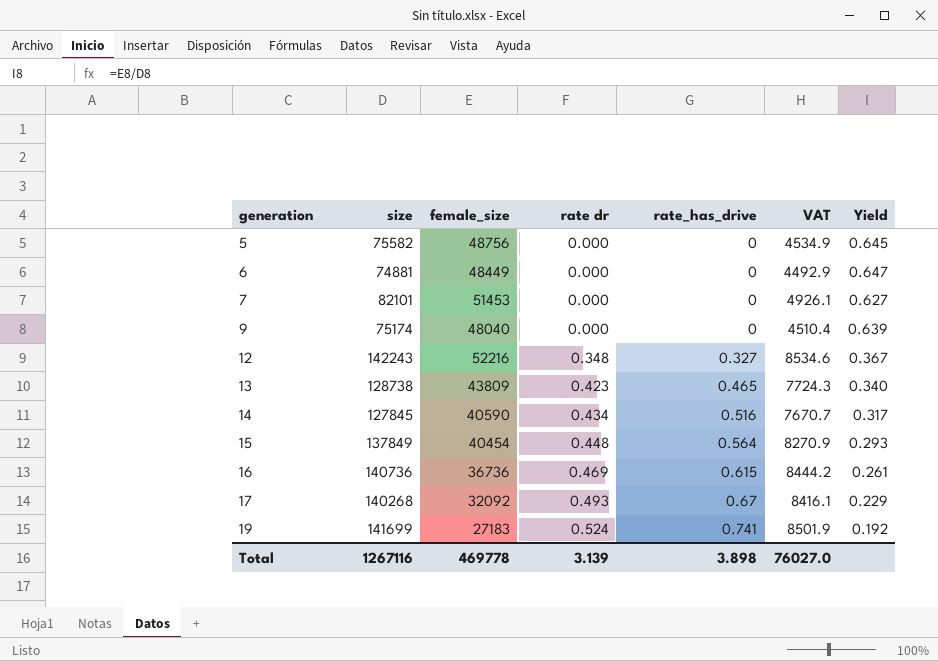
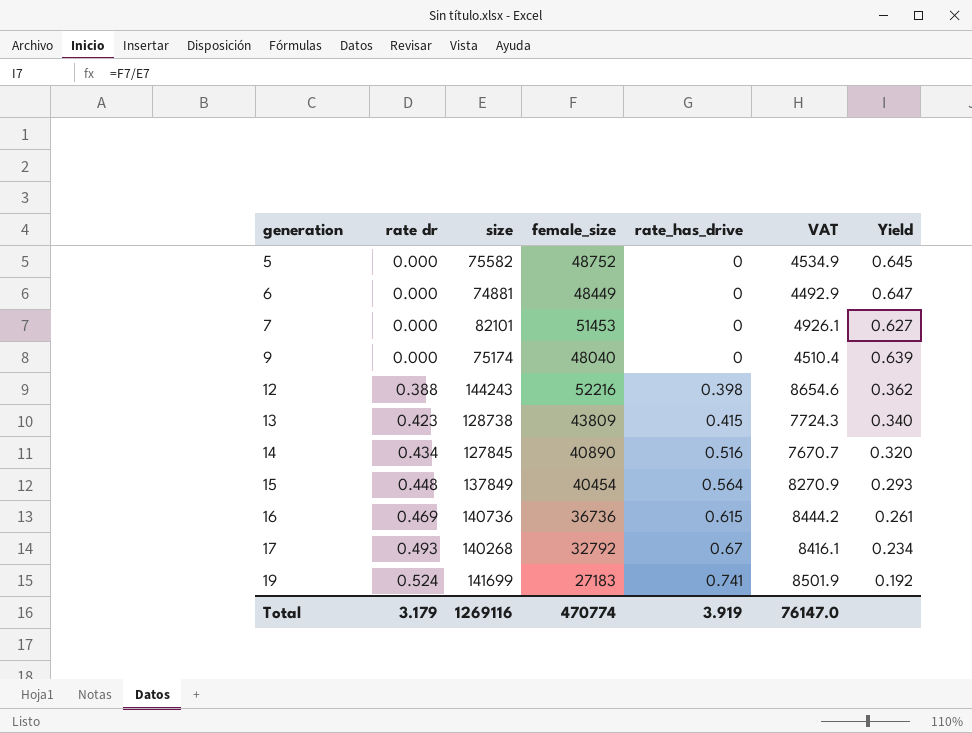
column rate dr | position: 4 -> 2
5 | female_size: 48756 -> 48752
12 | rate dr: 0.348 -> 0.388
12 | size: 142243 -> 144243
12 | rate_has_drive: 0.327 -> 0.398
12 | VAT: 8534.6 -> 8654.6
12 | Yield: 0.367 -> 0.362
13 | rate_has_drive: 0.465 -> 0.415
14 | female_size: 40590 -> 40890
14 | Yield: 0.317 -> 0.320
17 | female_size: 32092 -> 32792
17 | Yield: 0.229 -> 0.234
Total | rate dr: 3.139 -> 3.179
Total | size: 1267116 -> 1269116
Total | female_size: 469778 -> 470774
Total | rate_has_drive: 3.898 -> 3.919
Total | VAT: 76027.0 -> 76147.0

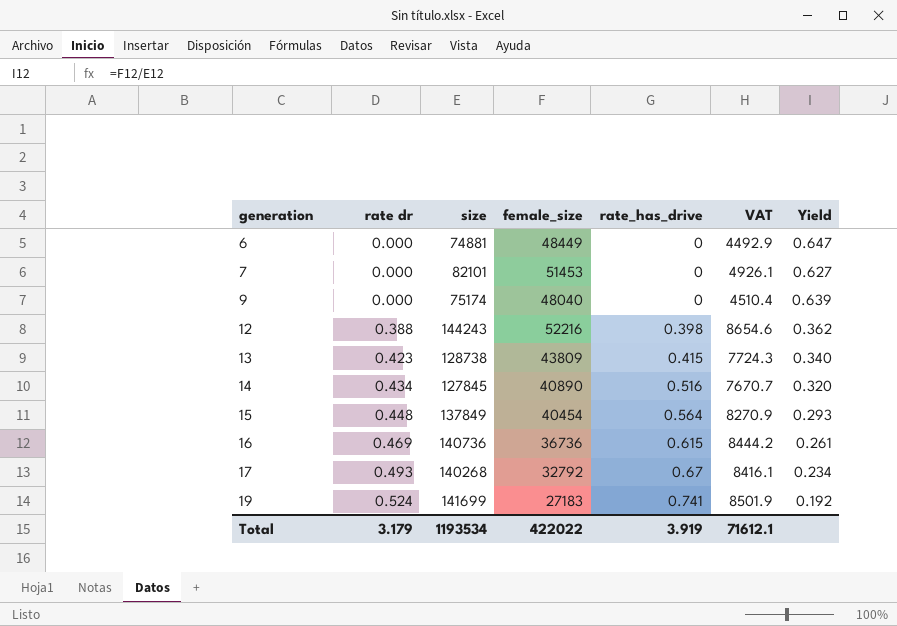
row 5: 0.000 | 75582 | 48752 | 0 | 4534.9 | 0.645 -> none
Total | size: 1269116 -> 1193534
Total | female_size: 470774 -> 422022
Total | VAT: 76147.0 -> 71612.1

